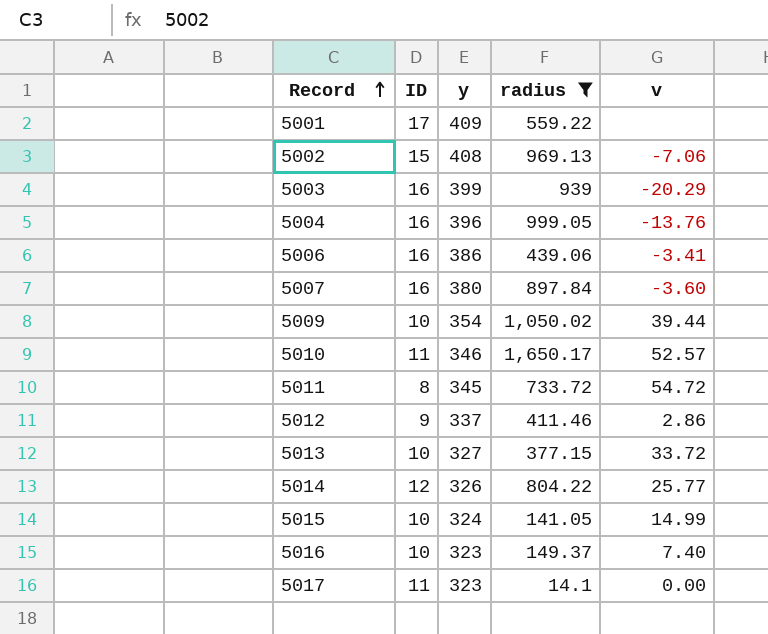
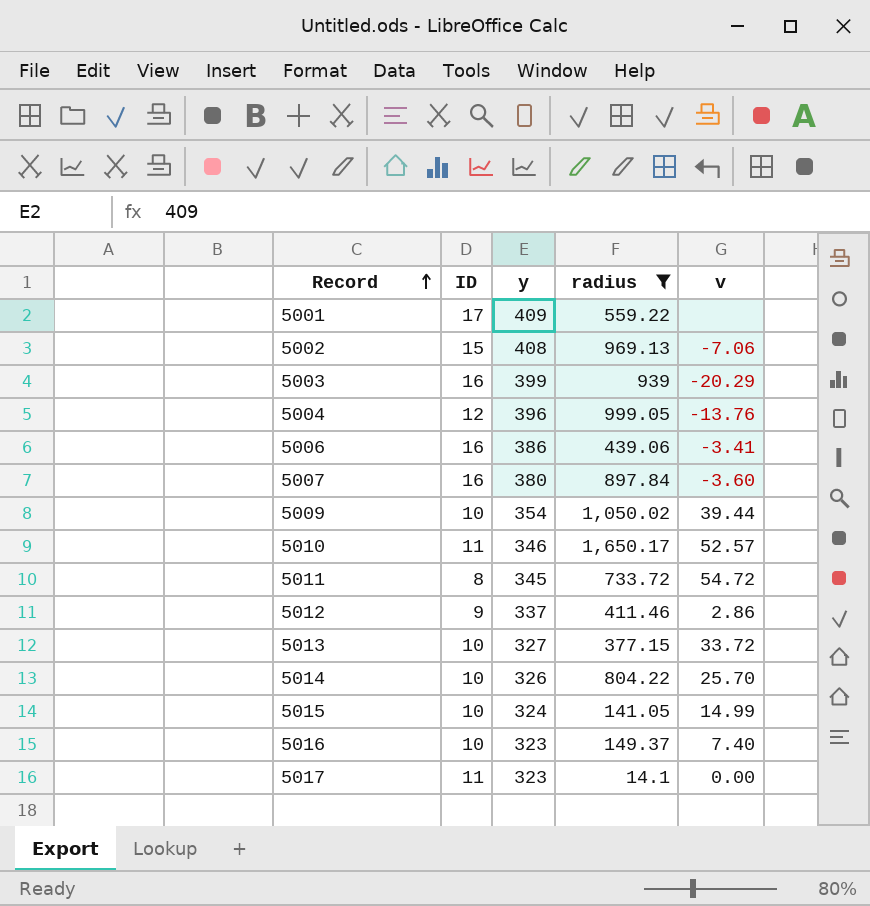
5004 | ID: 16 -> 12
5014 | ID: 12 -> 10
5014 | v: 25.77 -> 25.70

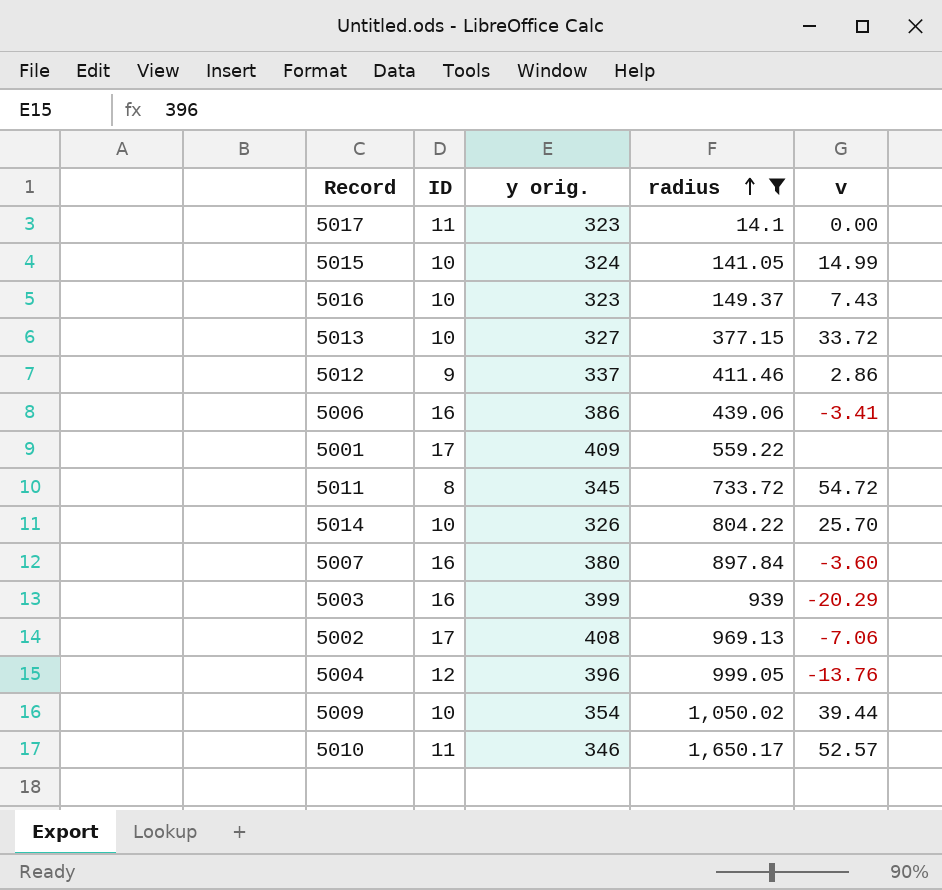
row order: Record ascending -> radius ascending
column name: y -> y orig.
5016 | v: 7.40 -> 7.43
5002 | ID: 15 -> 17

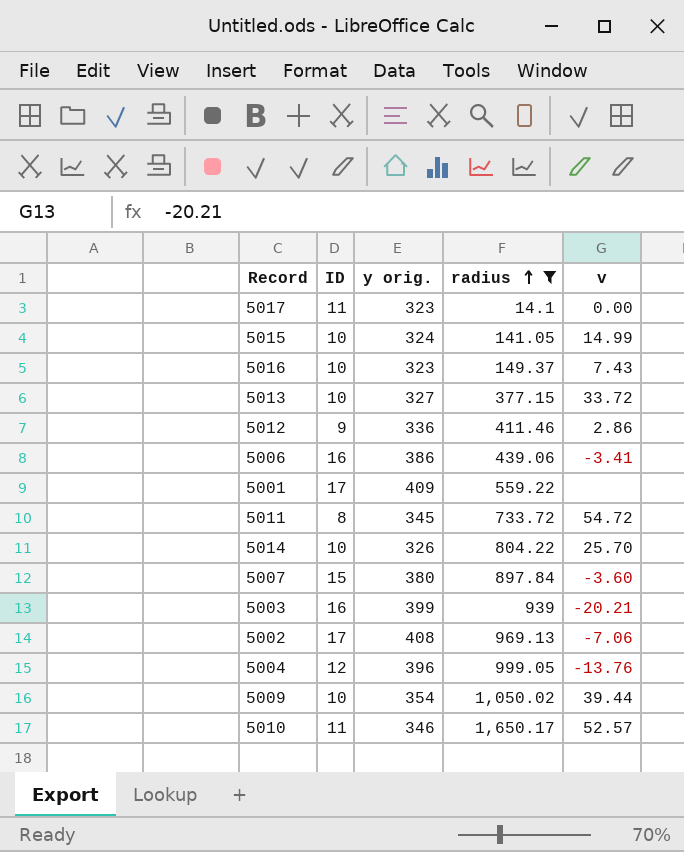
5012 | y orig.: 337 -> 336
5007 | ID: 16 -> 15
5003 | v: -20.29 -> -20.21

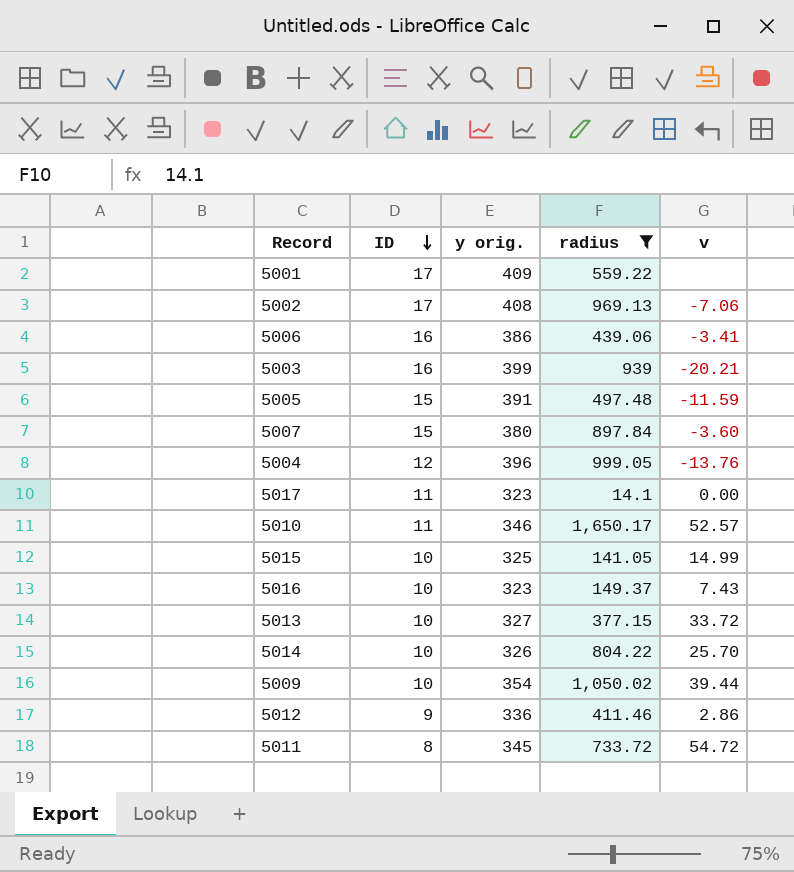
row order: radius ascending -> ID descending
row 5005: none -> 15 | 391 | 497.48 | -11.59
5015 | y orig.: 324 -> 325

